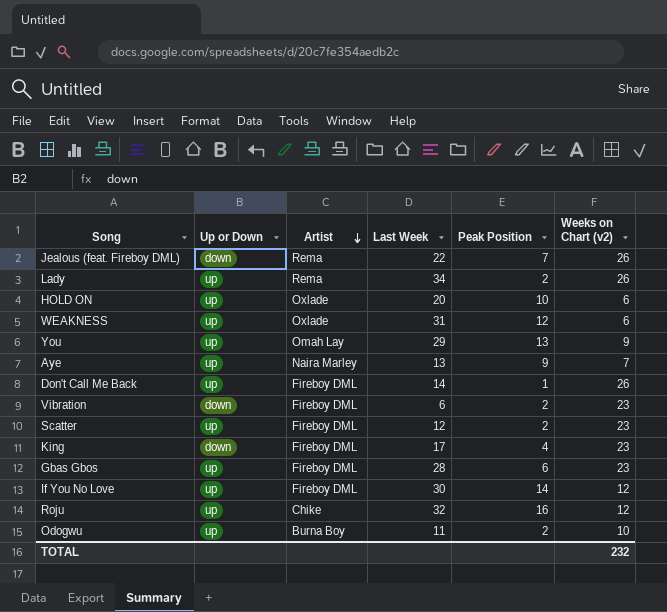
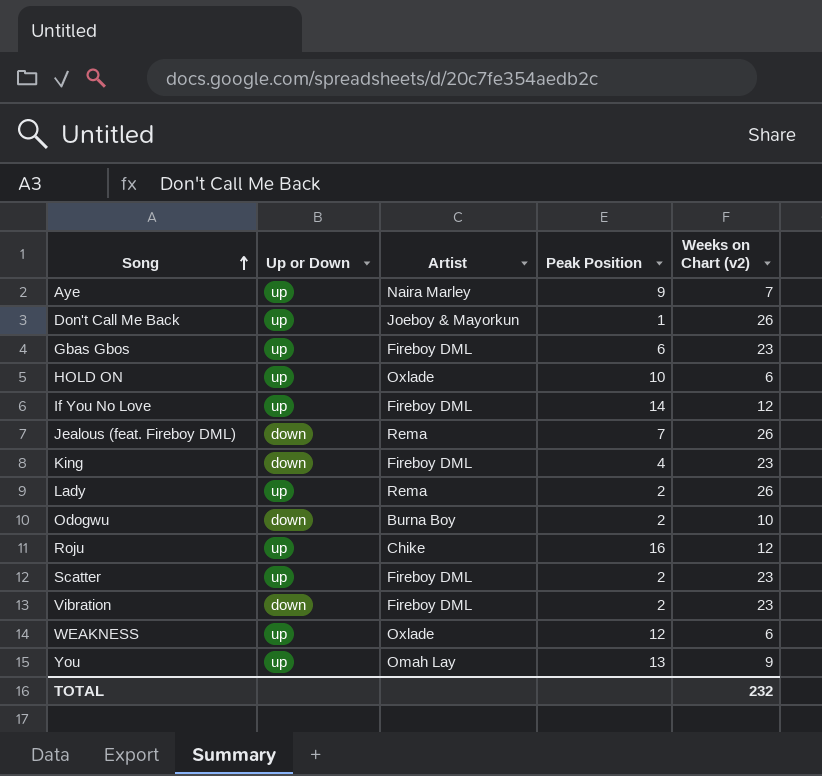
row order: Artist descending -> Song ascending
column Last Week | position: 4 -> none
Don't Call Me Back | Artist: Fireboy DML -> Joeboy & Mayorkun
Odogwu | Up or Down: up -> down

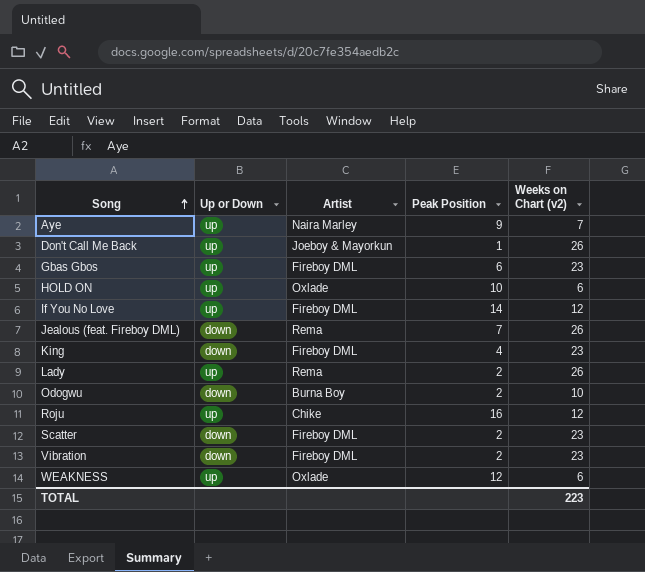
row You: up | Omah Lay | 13 | 9 -> none
Scatter | Up or Down: up -> down
TOTAL | Weeks on Chart (v2): 232 -> 223

